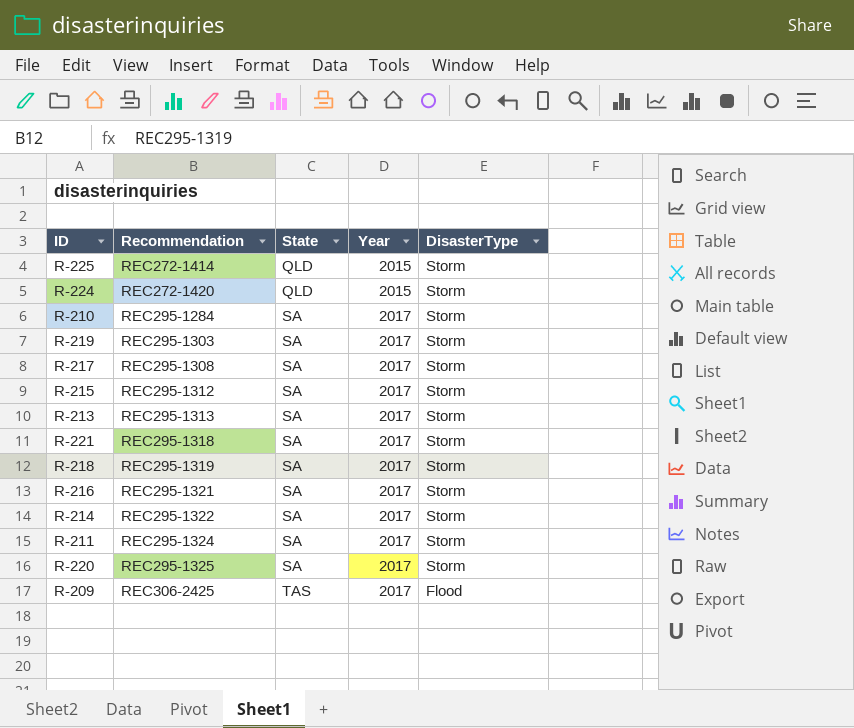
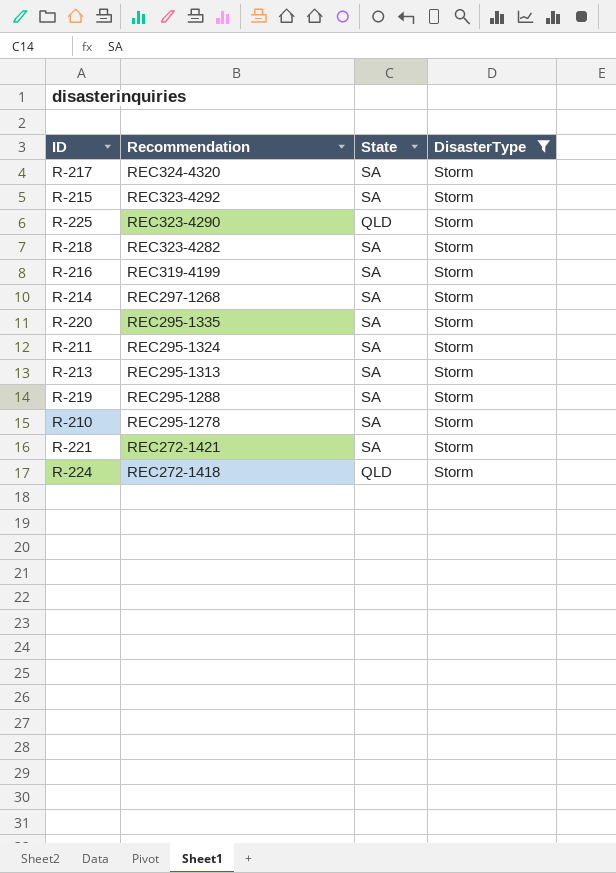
filter: none -> DisasterType = Storm
row order: Recommendation ascending -> Recommendation descending
column Year | position: 4 -> none
R-217 | Recommendation: REC295-1308 -> REC324-4320
R-215 | Recommendation: REC295-1312 -> REC323-4292
R-225 | Recommendation: REC272-1414 -> REC323-4290
R-218 | Recommendation: REC295-1319 -> REC323-4282
R-216 | Recommendation: REC295-1321 -> REC319-4199
R-214 | Recommendation: REC295-1322 -> REC297-1268
R-220 | Recommendation: REC295-1325 -> REC295-1335
R-219 | Recommendation: REC295-1303 -> REC295-1288
R-210 | Recommendation: REC295-1284 -> REC295-1278
R-221 | Recommendation: REC295-1318 -> REC272-1421
R-224 | Recommendation: REC272-1420 -> REC272-1418

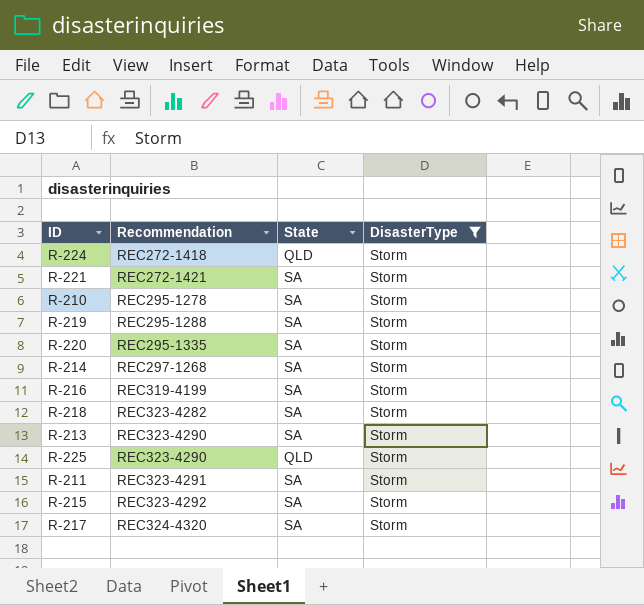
row order: Recommendation descending -> Recommendation ascending
R-213 | Recommendation: REC295-1313 -> REC323-4290
R-211 | Recommendation: REC295-1324 -> REC323-4291

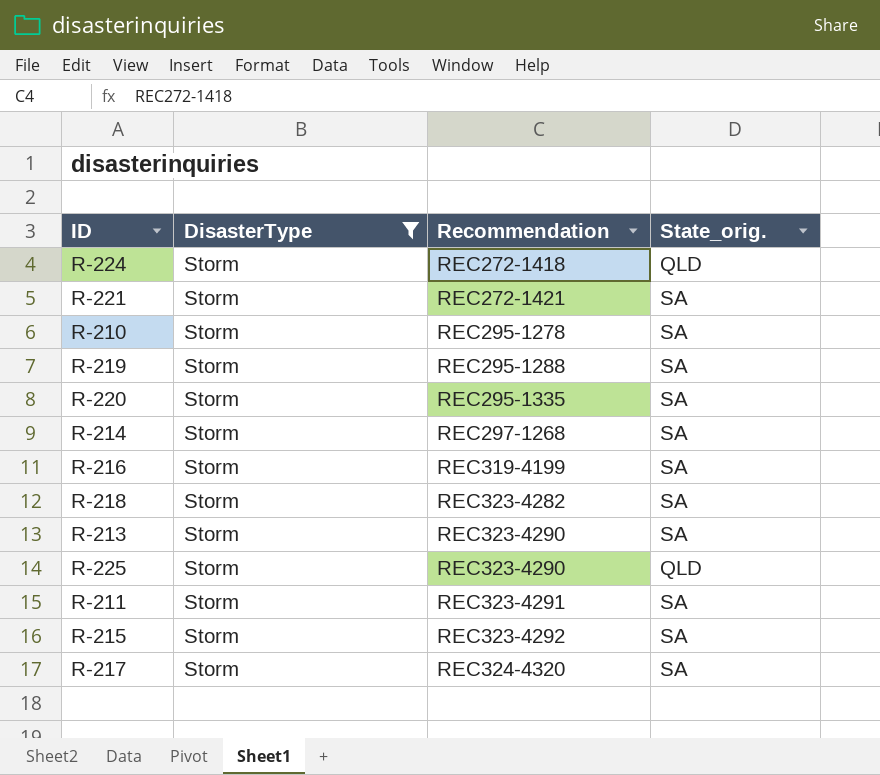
column DisasterType | position: 4 -> 2
column name: State -> State_orig.

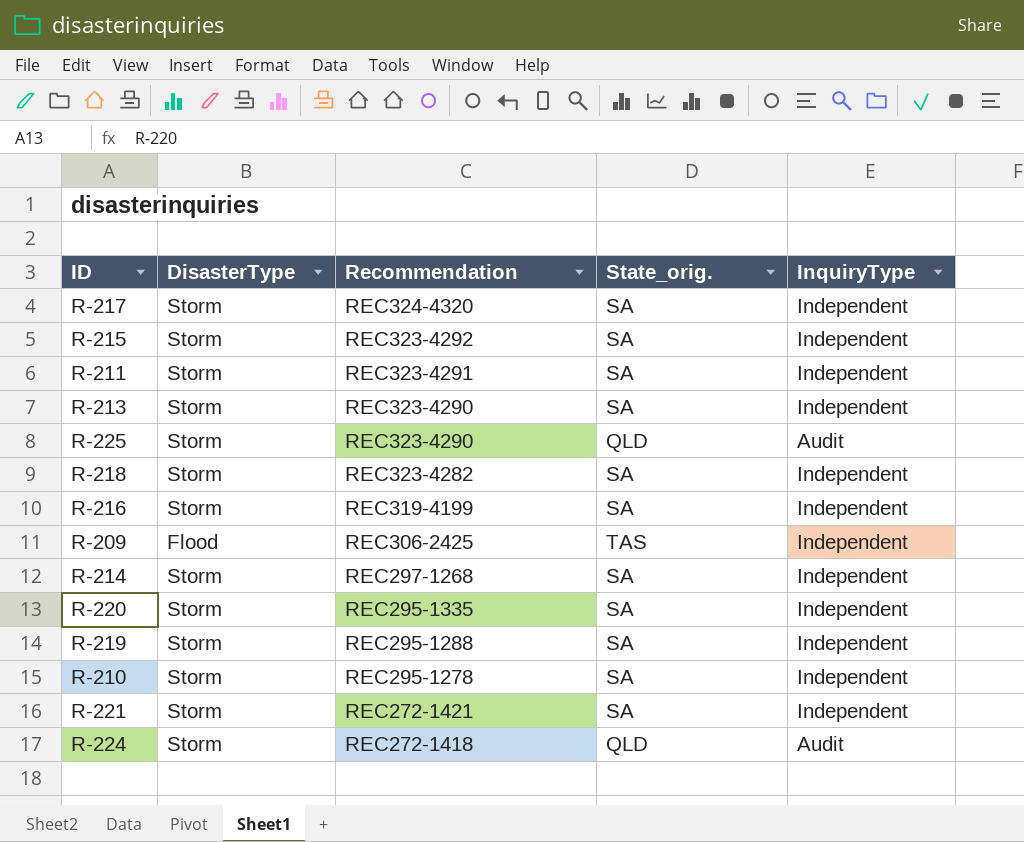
filter: DisasterType = Storm -> none
row order: Recommendation ascending -> Recommendation descending
column InquiryType | position: none -> 5

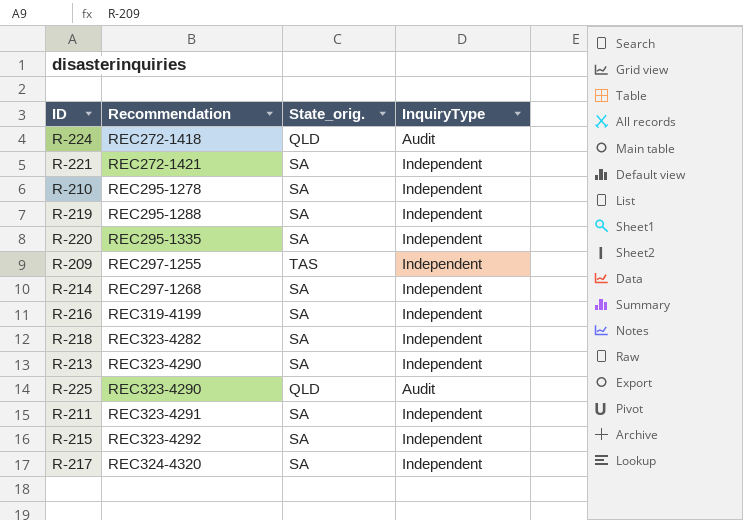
row order: Recommendation descending -> Recommendation ascending
column DisasterType | position: 2 -> none
R-209 | Recommendation: REC306-2425 -> REC297-1255

